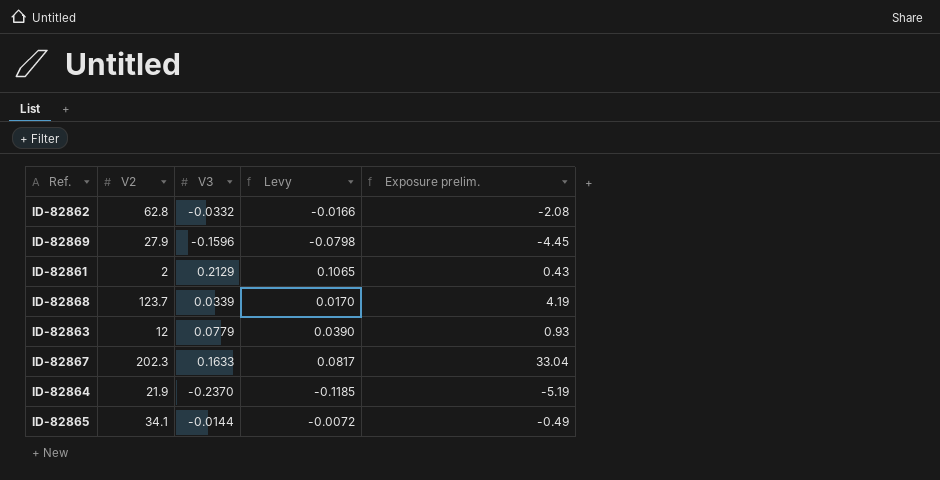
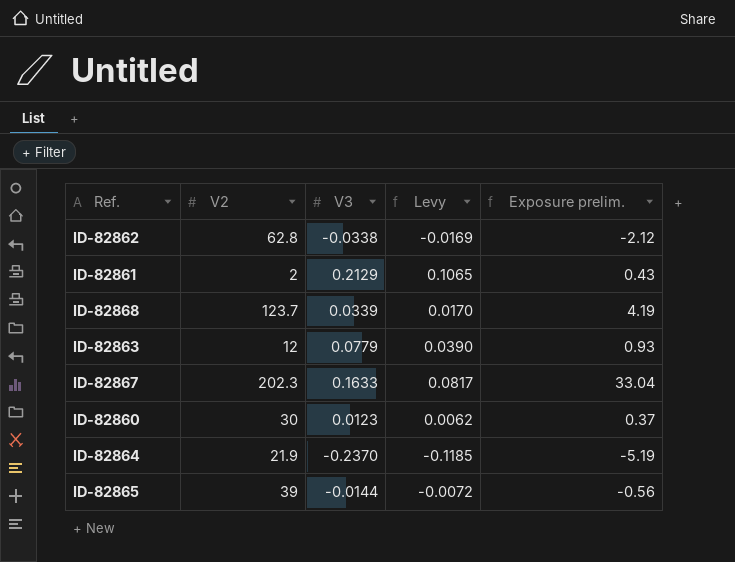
row ID-82869: 27.9 | -0.1596 | -0.0798 | -4.45 -> none
ID-82862 | V3: -0.0332 -> -0.0338
ID-82862 | Levy: -0.0166 -> -0.0169
ID-82862 | Exposure prelim.: -2.08 -> -2.12
row ID-82860: none -> 30 | 0.0123 | 0.0062 | 0.37
ID-82865 | V2: 34.1 -> 39
ID-82865 | Exposure prelim.: -0.49 -> -0.56

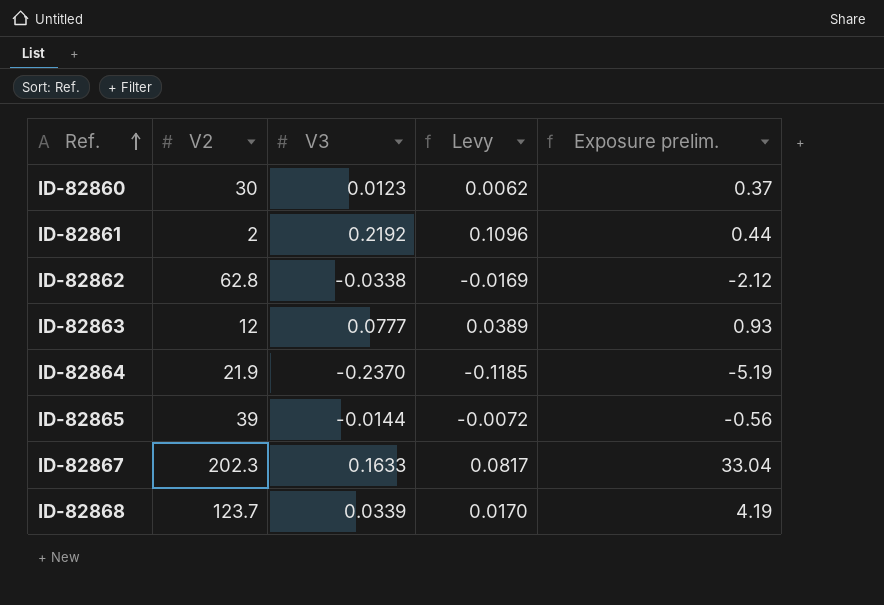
row order: none -> Ref. ascending
ID-82861 | V3: 0.2129 -> 0.2192
ID-82861 | Levy: 0.1065 -> 0.1096
ID-82861 | Exposure prelim.: 0.43 -> 0.44
ID-82863 | V3: 0.0779 -> 0.0777
ID-82863 | Levy: 0.0390 -> 0.0389

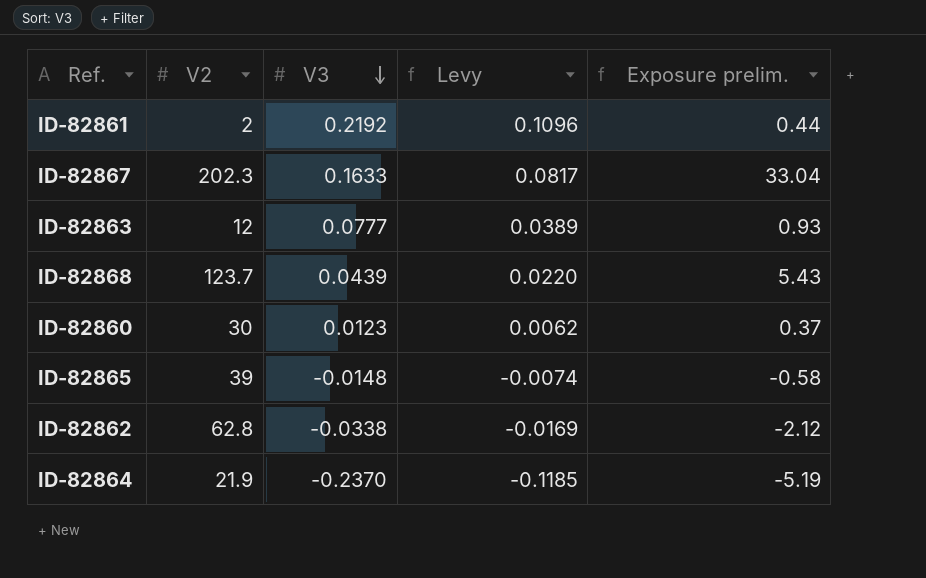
row order: Ref. ascending -> V3 descending
ID-82868 | V3: 0.0339 -> 0.0439
ID-82868 | Levy: 0.0170 -> 0.0220
ID-82868 | Exposure prelim.: 4.19 -> 5.43
ID-82865 | V3: -0.0144 -> -0.0148
ID-82865 | Levy: -0.0072 -> -0.0074
ID-82865 | Exposure prelim.: -0.56 -> -0.58

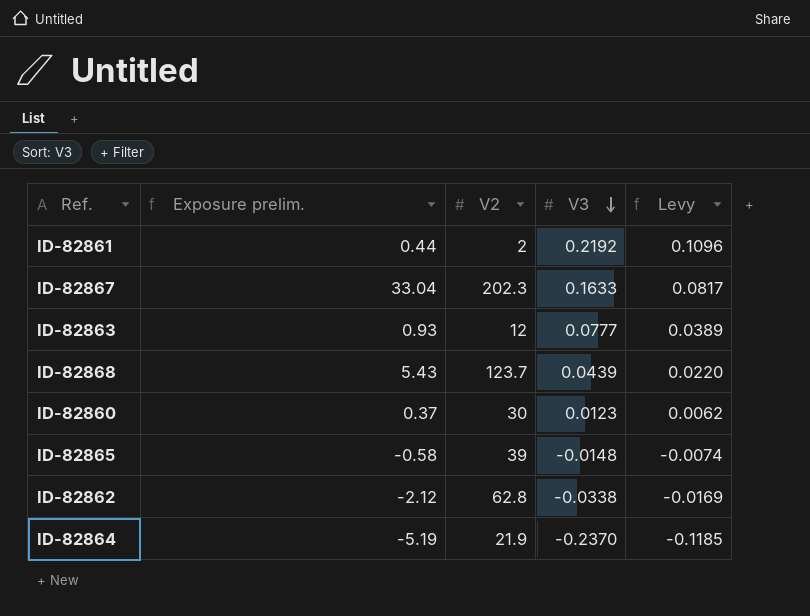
column Exposure prelim. | position: 5 -> 2

